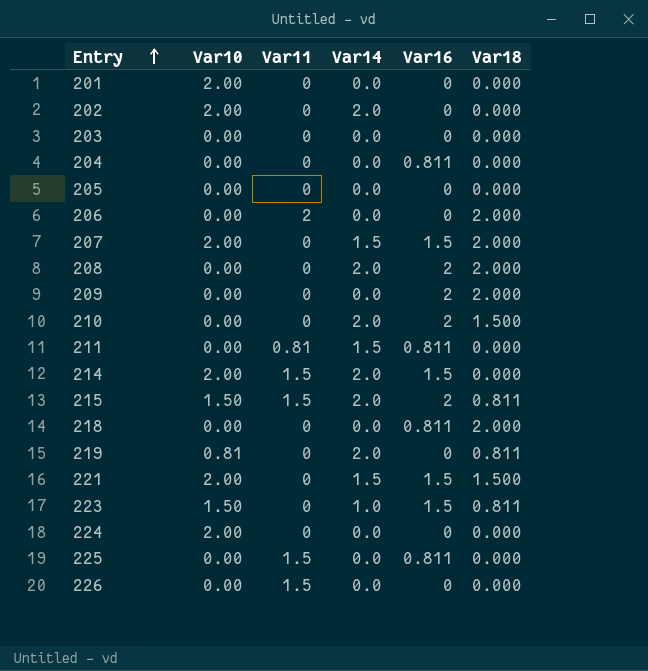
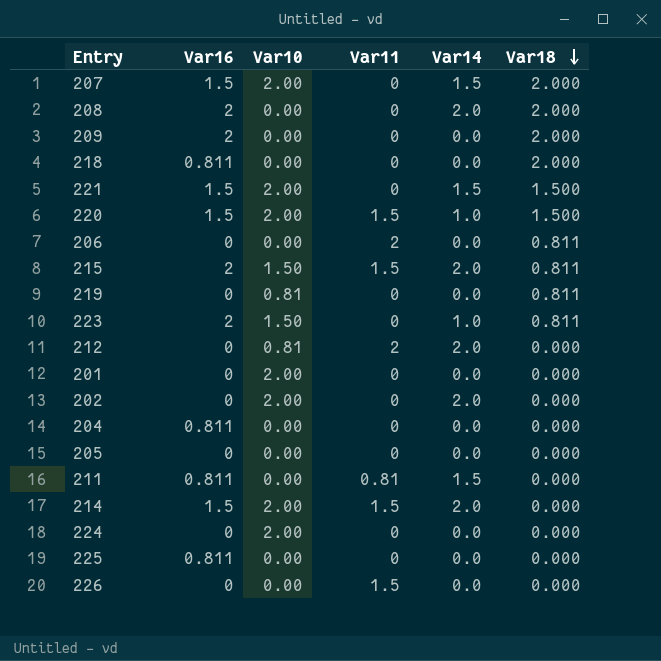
row order: Entry ascending -> Var18 descending
column Var16 | position: 5 -> 2
row 203: 0.00 | 0 | 0.0 | 0 | 0.000 -> none
row 210: 0.00 | 0 | 2.0 | 2 | 1.500 -> none
row 220: none -> 1.5 | 2.00 | 1.5 | 1.0 | 1.500
206 | Var18: 2.000 -> 0.811
219 | Var14: 2.0 -> 0.0
223 | Var16: 1.5 -> 2
row 212: none -> 0 | 0.81 | 2 | 2.0 | 0.000
225 | Var11: 1.5 -> 0

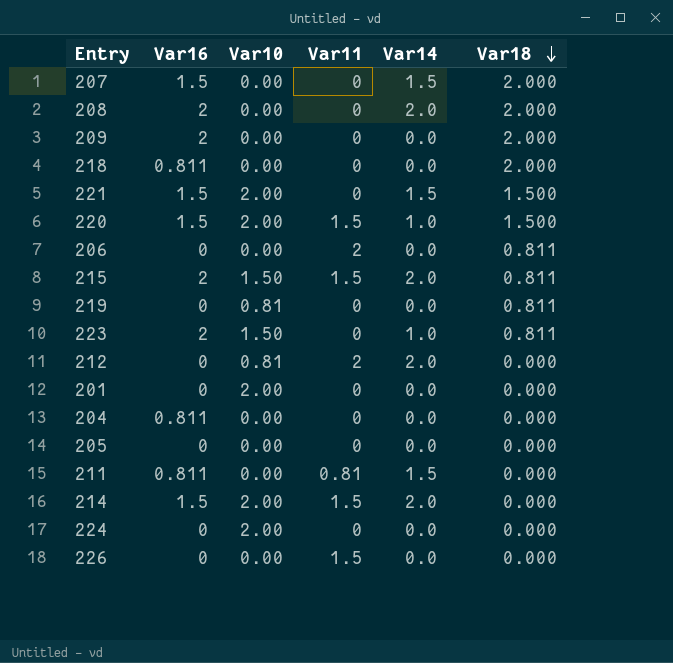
row 202: 0 | 2.00 | 0 | 2.0 | 0.000 -> none
row 225: 0.811 | 0.00 | 0 | 0.0 | 0.000 -> none
207 | Var10: 2.00 -> 0.00

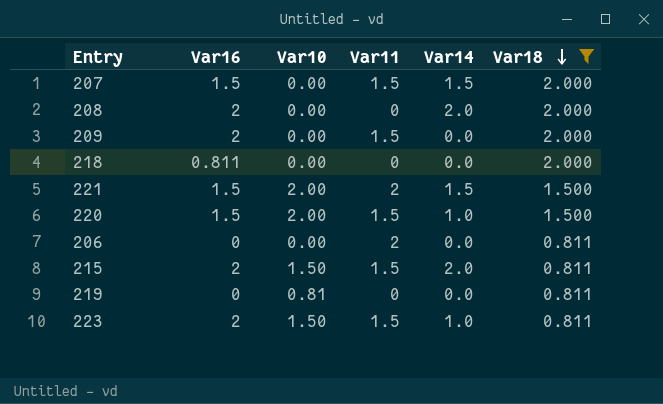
filter: none -> Var18 != 0.000
207 | Var11: 0 -> 1.5
209 | Var11: 0 -> 1.5
221 | Var11: 0 -> 2
223 | Var11: 0 -> 1.5

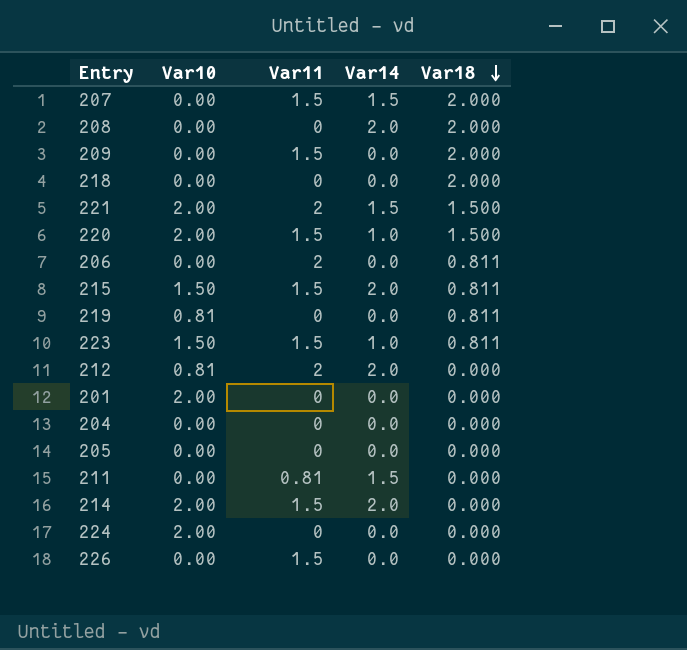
filter: Var18 != 0.000 -> none
column Var16 | position: 2 -> none

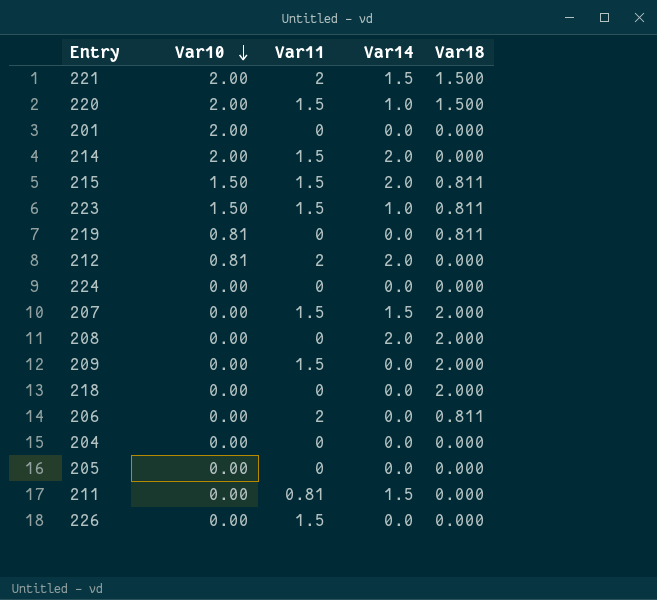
row order: Var18 descending -> Var10 descending
224 | Var10: 2.00 -> 0.00

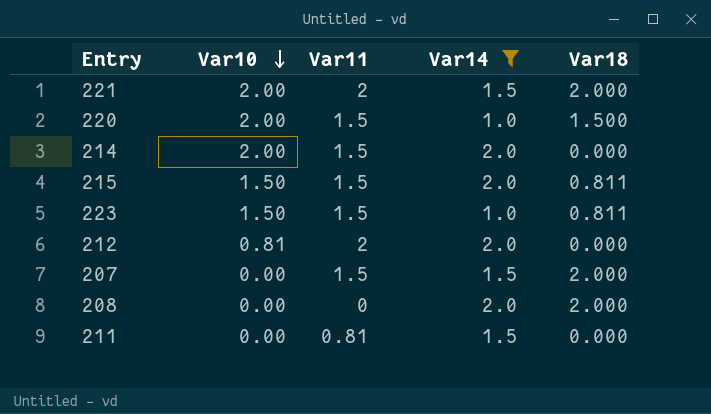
filter: none -> Var14 != 0.0
221 | Var18: 1.500 -> 2.000

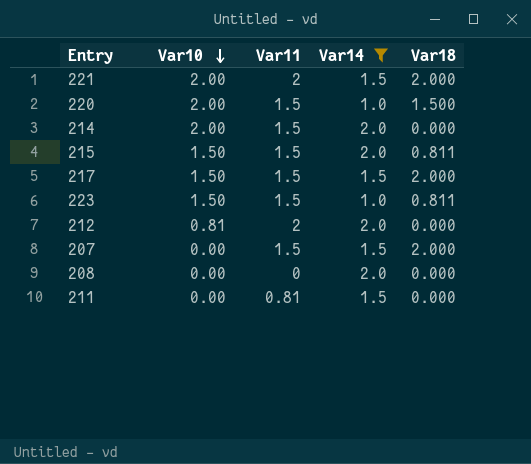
row 217: none -> 1.50 | 1.5 | 1.5 | 2.000
208 | Var18: 2.000 -> 0.000

